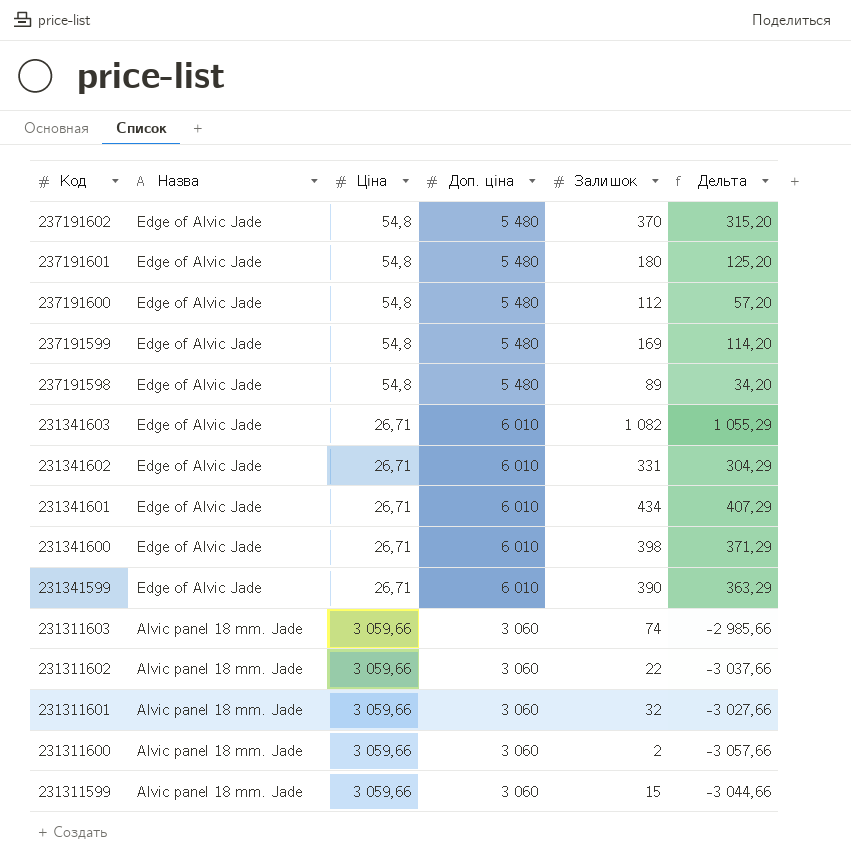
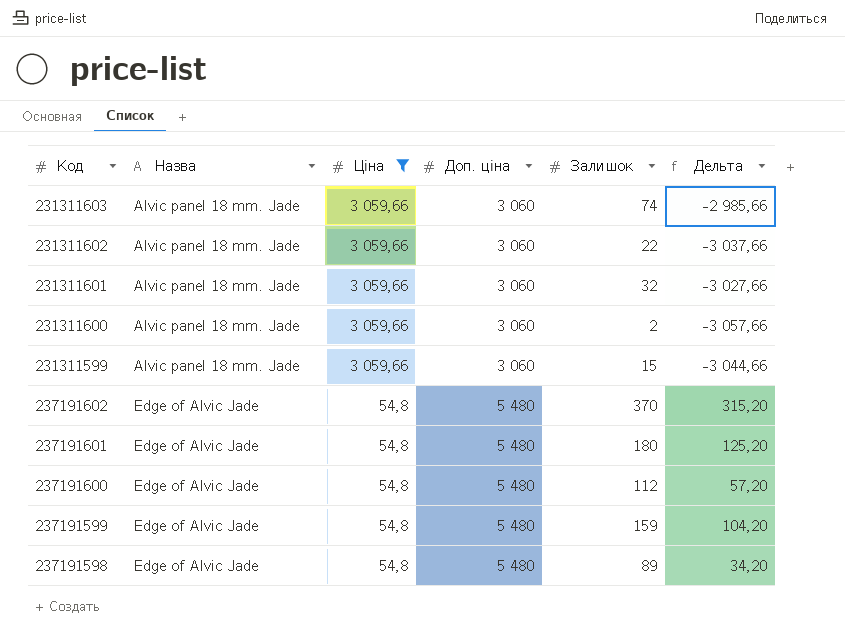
filter: none -> Ціна != 26,71
row order: Код descending -> Назва ascending
237191599 | Залишок: 169 -> 159
237191599 | Дельта: 114,20 -> 104,20

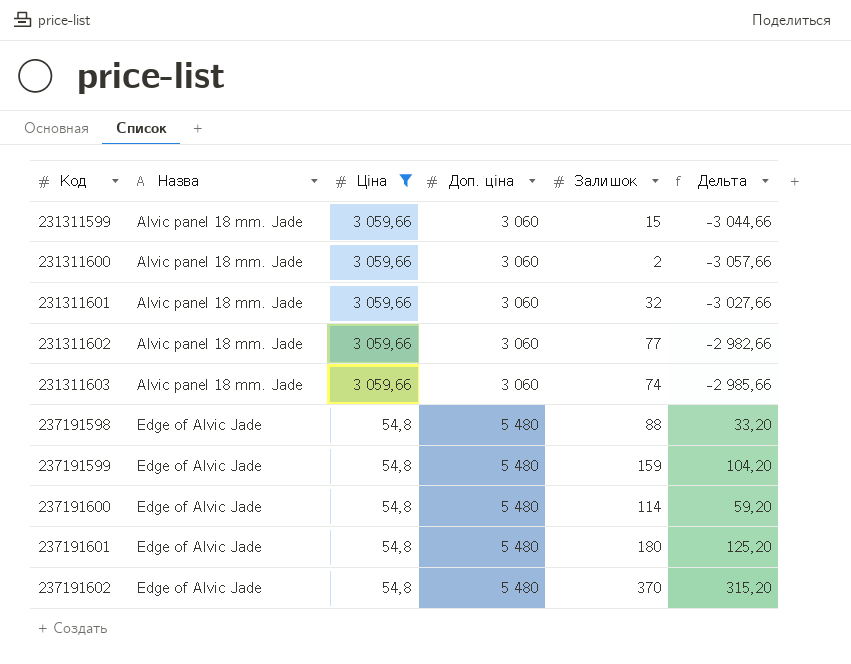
row order: Назва ascending -> Код ascending
231311602 | Залишок: 22 -> 77
231311602 | Дельта: -3 037,66 -> -2 982,66
237191598 | Залишок: 89 -> 88
237191598 | Дельта: 34,20 -> 33,20
237191600 | Залишок: 112 -> 114
237191600 | Дельта: 57,20 -> 59,20

